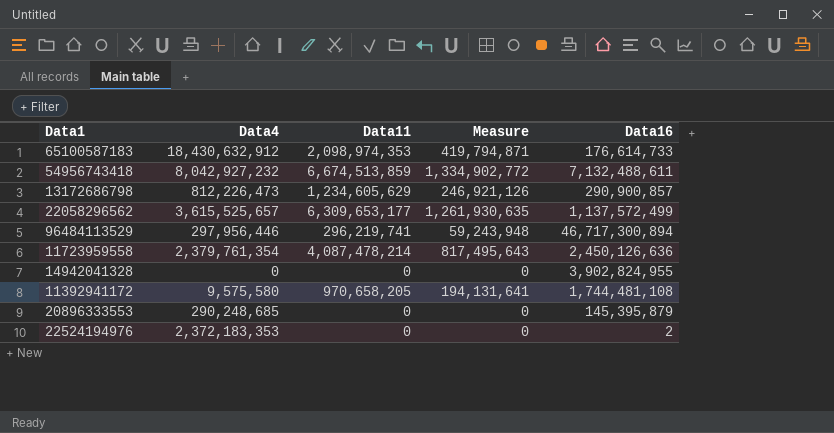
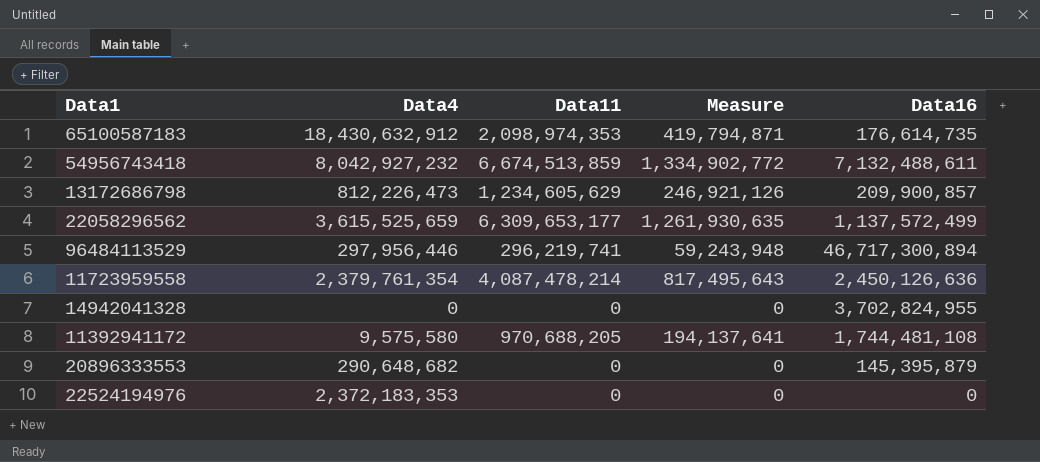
65100587183 | Data16: 176,614,733 -> 176,614,735
13172686798 | Data16: 290,900,857 -> 209,900,857
22058296562 | Data4: 3,615,525,657 -> 3,615,525,659
14942041328 | Data16: 3,902,824,955 -> 3,702,824,955
11392941172 | Data11: 970,658,205 -> 970,688,205
11392941172 | Measure: 194,131,641 -> 194,137,641
20896333553 | Data4: 290,248,685 -> 290,648,682
22524194976 | Data16: 2 -> 0

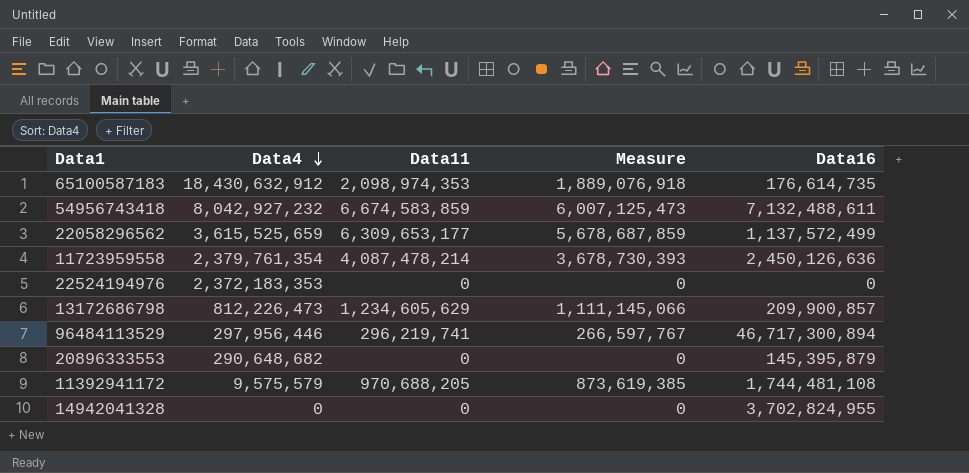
row order: none -> Data4 descending
column Measure | formula: [Data11] * 0.2 -> [Data11] * 0.9
54956743418 | Data11: 6,674,513,859 -> 6,674,583,859
11392941172 | Data4: 9,575,580 -> 9,575,579

